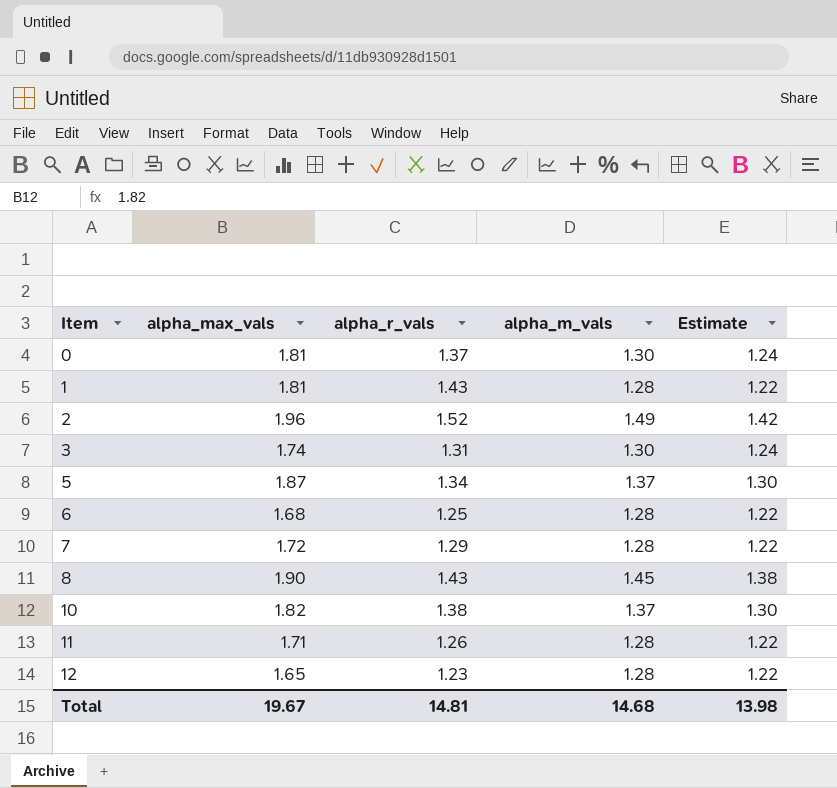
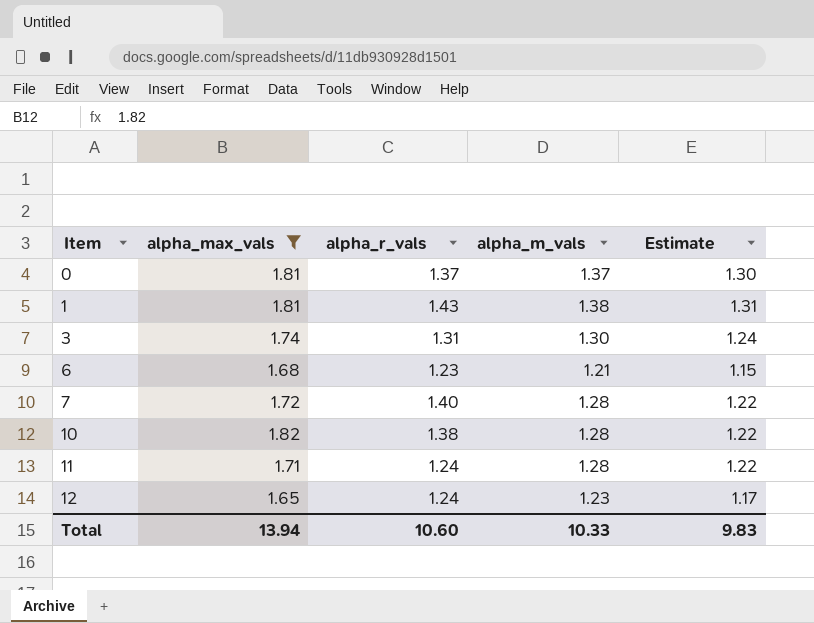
filter: none -> alpha_max_vals <= 1.82
0 | alpha_m_vals: 1.30 -> 1.37
0 | Estimate: 1.24 -> 1.30
1 | alpha_m_vals: 1.28 -> 1.38
1 | Estimate: 1.22 -> 1.31
6 | alpha_r_vals: 1.25 -> 1.23
6 | alpha_m_vals: 1.28 -> 1.21
6 | Estimate: 1.22 -> 1.15
7 | alpha_r_vals: 1.29 -> 1.40
10 | alpha_m_vals: 1.37 -> 1.28
10 | Estimate: 1.30 -> 1.22
11 | alpha_r_vals: 1.26 -> 1.24
12 | alpha_r_vals: 1.23 -> 1.24
12 | alpha_m_vals: 1.28 -> 1.23
12 | Estimate: 1.22 -> 1.17
Total | alpha_max_vals: 19.67 -> 13.94
Total | alpha_r_vals: 14.81 -> 10.60
Total | alpha_m_vals: 14.68 -> 10.33
Total | Estimate: 13.98 -> 9.83

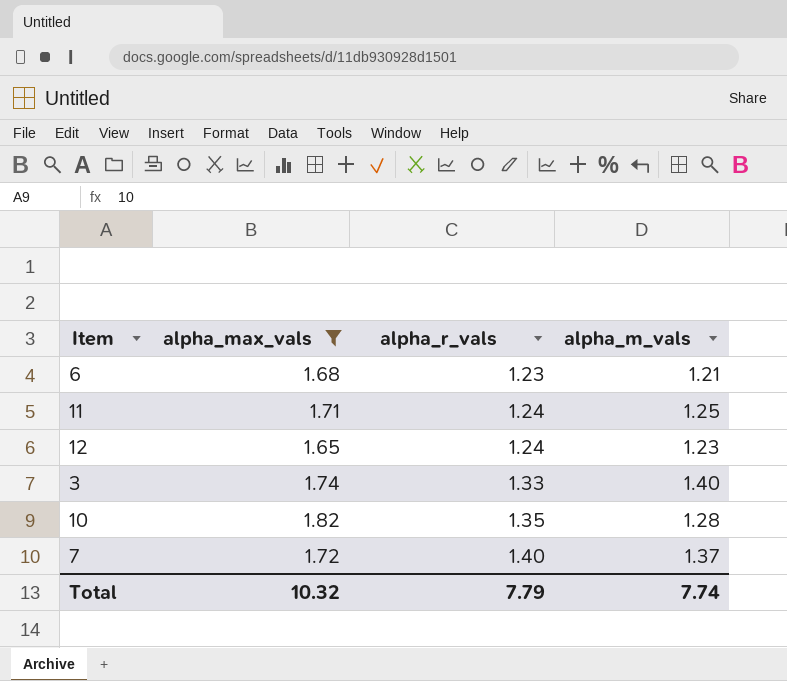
row order: Item ascending -> alpha_r_vals ascending
column Estimate | formula: [alpha_m_vals] * 0.95 -> none
row 0: 1.81 | 1.37 | 1.37 | 1.30 -> none
row 1: 1.81 | 1.43 | 1.38 | 1.31 -> none
11 | alpha_m_vals: 1.28 -> 1.25
3 | alpha_r_vals: 1.31 -> 1.33
3 | alpha_m_vals: 1.30 -> 1.40
10 | alpha_r_vals: 1.38 -> 1.35
7 | alpha_m_vals: 1.28 -> 1.37
Total | alpha_max_vals: 13.94 -> 10.32
Total | alpha_r_vals: 10.60 -> 7.79
Total | alpha_m_vals: 10.33 -> 7.74

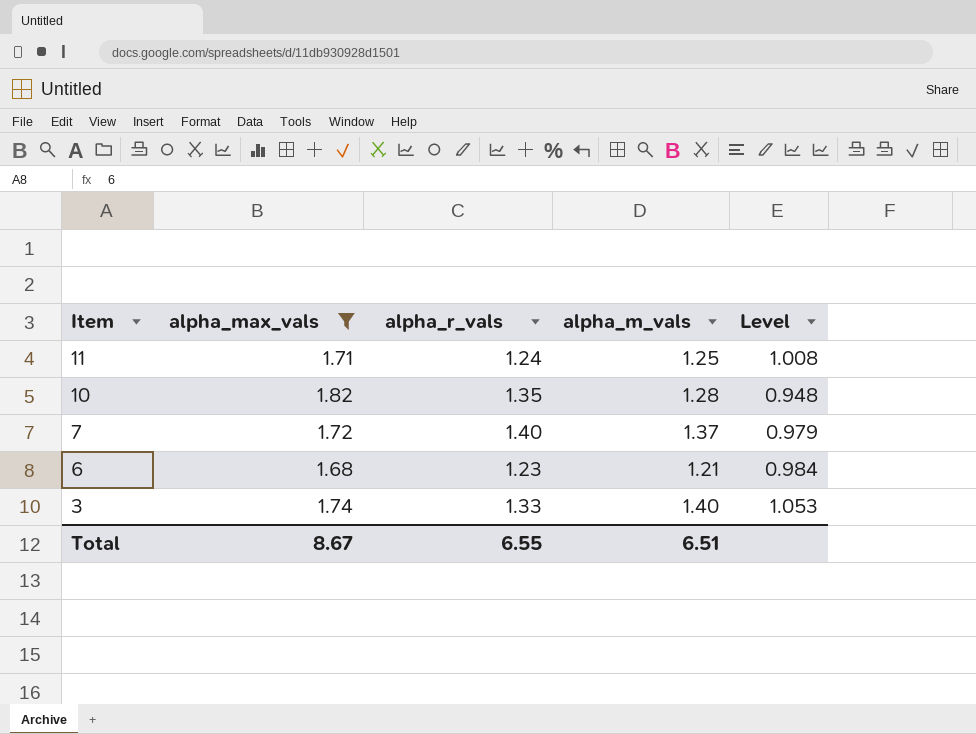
row order: alpha_r_vals ascending -> Item descending
column Level | formula: none -> [alpha_m_vals] / [alpha_r_vals]
row 12: 1.65 | 1.24 | 1.23 -> none
Total | alpha_max_vals: 10.32 -> 8.67
Total | alpha_r_vals: 7.79 -> 6.55
Total | alpha_m_vals: 7.74 -> 6.51

